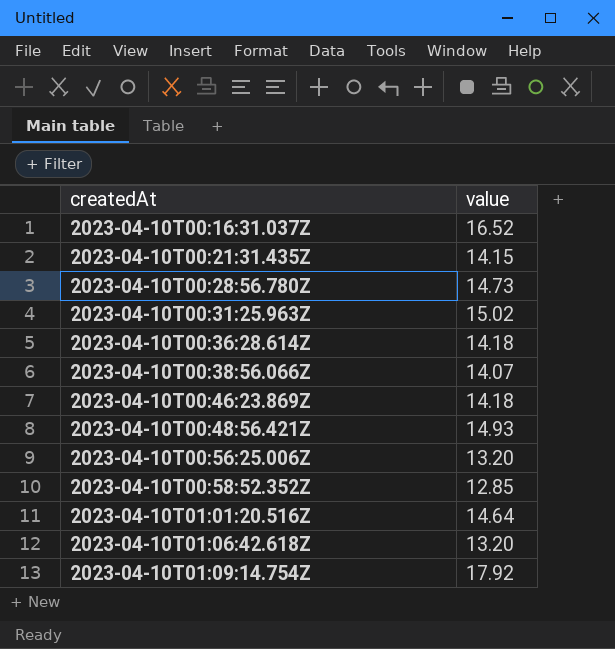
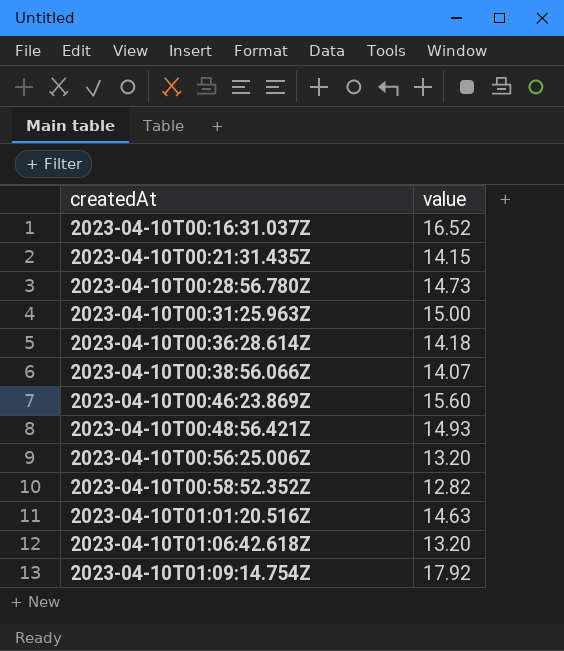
2023-04-10T00:31:25.963Z | value: 15.02 -> 15.00
2023-04-10T00:46:23.869Z | value: 14.18 -> 15.60
2023-04-10T00:58:52.352Z | value: 12.85 -> 12.82
2023-04-10T01:01:20.516Z | value: 14.64 -> 14.63

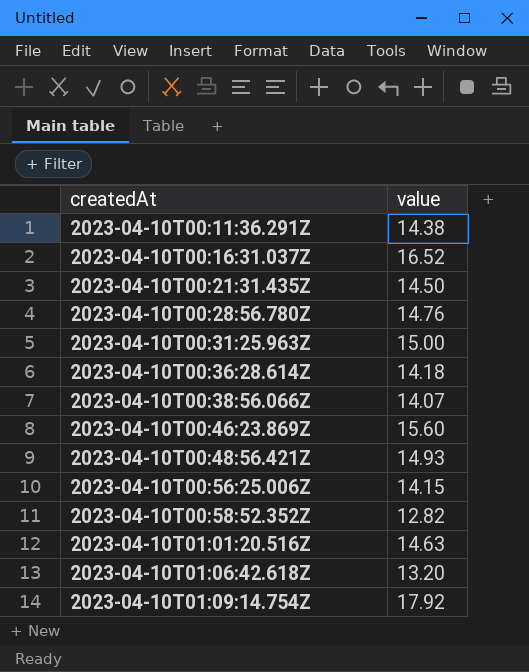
row 2023-04-10T00:11:36.291Z: none -> 14.38
2023-04-10T00:21:31.435Z | value: 14.15 -> 14.50
2023-04-10T00:28:56.780Z | value: 14.73 -> 14.76
2023-04-10T00:56:25.006Z | value: 13.20 -> 14.15

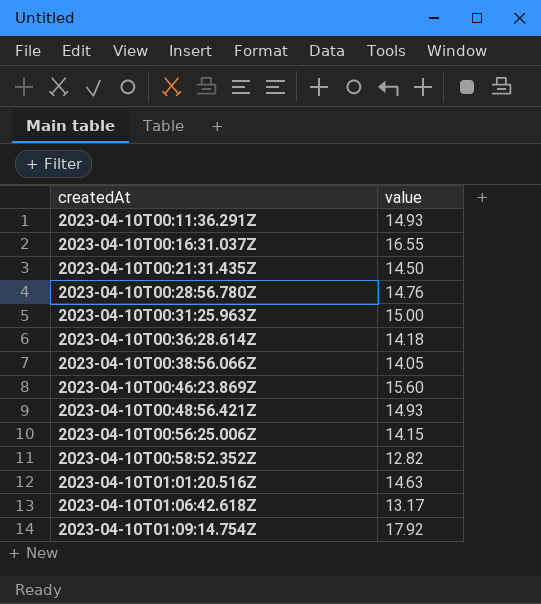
2023-04-10T00:11:36.291Z | value: 14.38 -> 14.93
2023-04-10T00:16:31.037Z | value: 16.52 -> 16.55
2023-04-10T00:38:56.066Z | value: 14.07 -> 14.05
2023-04-10T01:06:42.618Z | value: 13.20 -> 13.17

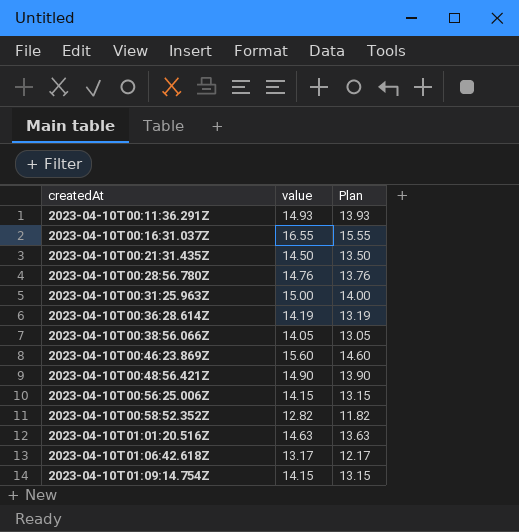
column Plan | formula: none -> [value] - 1
2023-04-10T00:36:28.614Z | value: 14.18 -> 14.19
2023-04-10T00:48:56.421Z | value: 14.93 -> 14.90
2023-04-10T01:09:14.754Z | value: 17.92 -> 14.15

